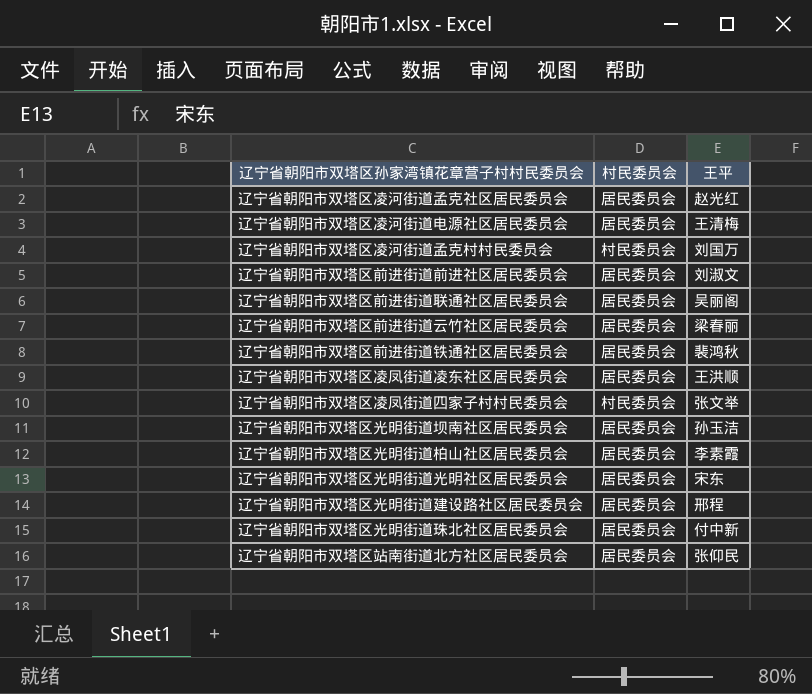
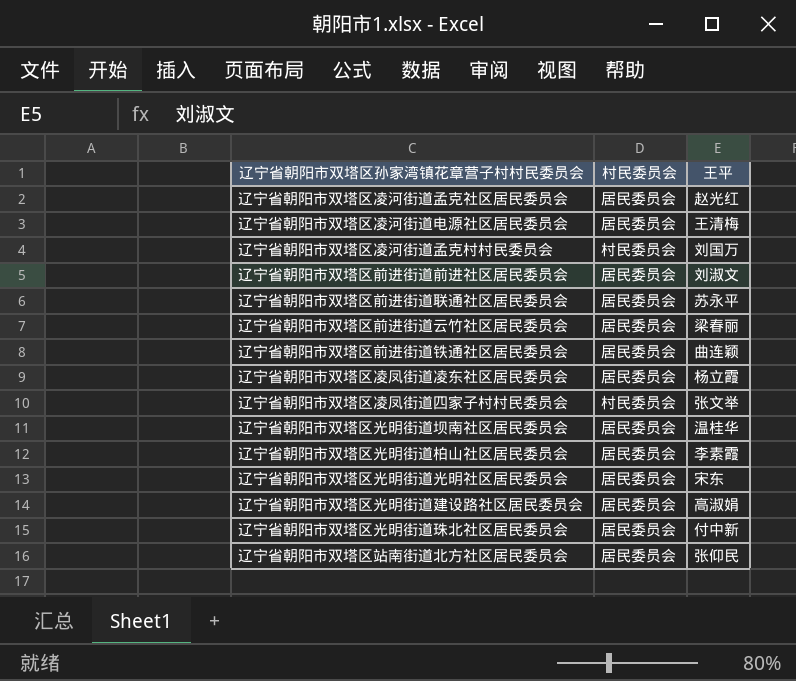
辽宁省朝阳市双塔区前进街道联通社区居民委员会 | 王平: 吴丽阁 -> 苏永平
辽宁省朝阳市双塔区前进街道铁通社区居民委员会 | 王平: 裴鸿秋 -> 曲连颖
辽宁省朝阳市双塔区凌凤街道凌东社区居民委员会 | 王平: 王洪顺 -> 杨立霞
辽宁省朝阳市双塔区光明街道坝南社区居民委员会 | 王平: 孙玉洁 -> 温桂华
辽宁省朝阳市双塔区光明街道建设路社区居民委员会 | 王平: 邢程 -> 高淑娟

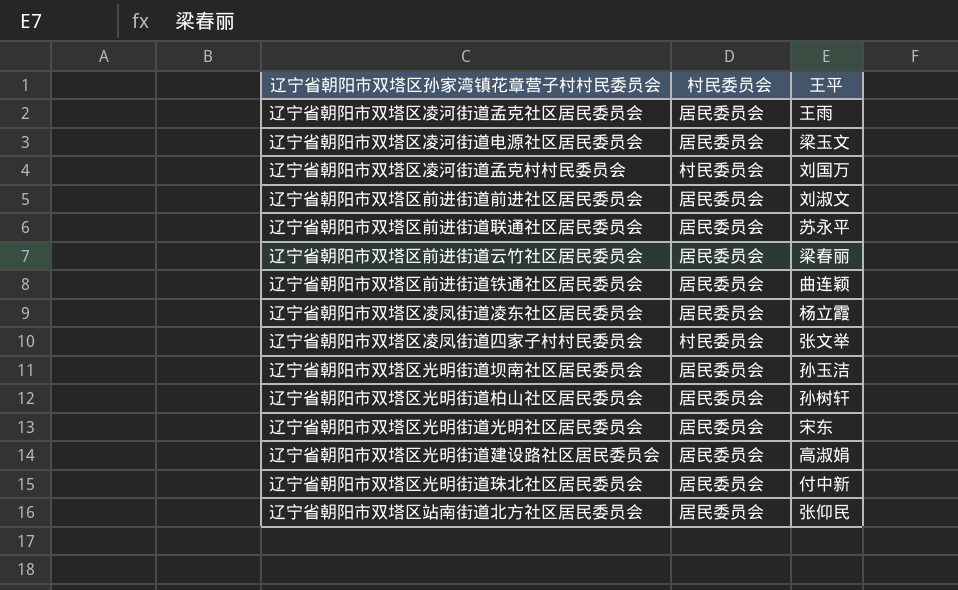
辽宁省朝阳市双塔区凌河街道孟克社区居民委员会 | 王平: 赵光红 -> 王雨
辽宁省朝阳市双塔区凌河街道电源社区居民委员会 | 王平: 王清梅 -> 梁玉文
辽宁省朝阳市双塔区光明街道坝南社区居民委员会 | 王平: 温桂华 -> 孙玉洁
辽宁省朝阳市双塔区光明街道柏山社区居民委员会 | 王平: 李素霞 -> 孙树轩

